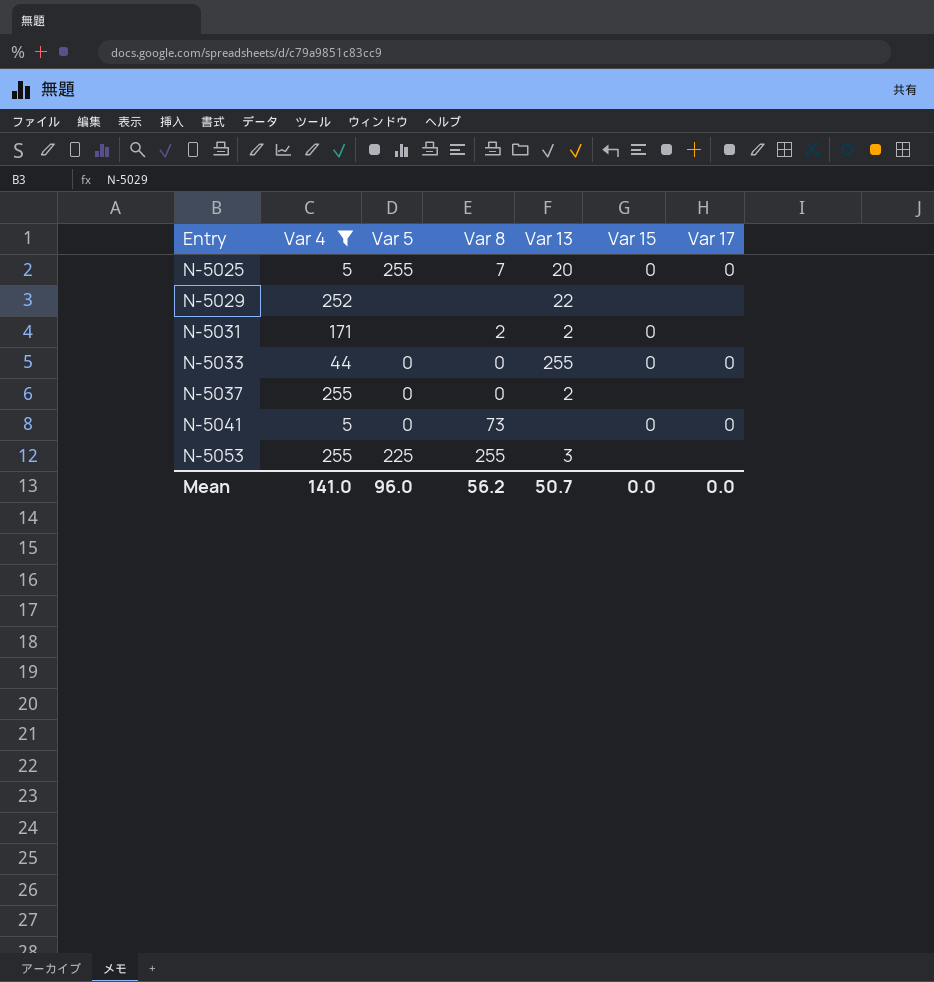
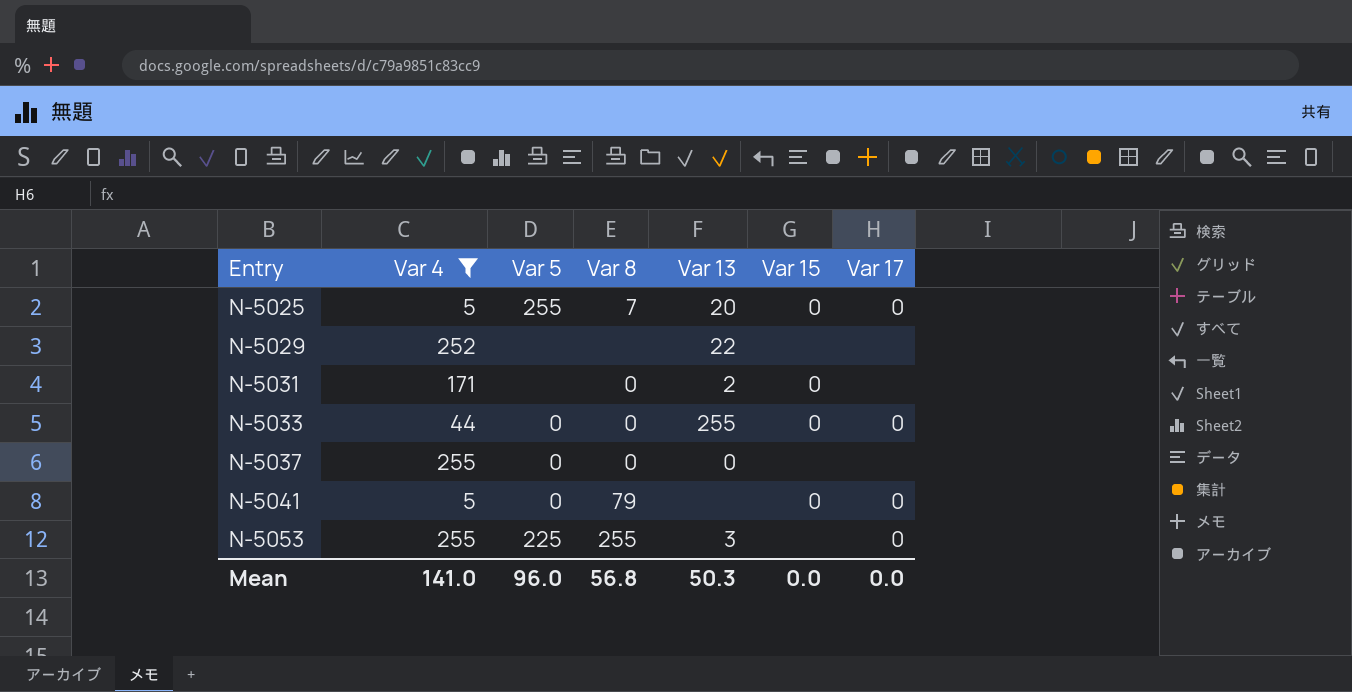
N-5031 | Var 8: 2 -> 0
N-5037 | Var 13: 2 -> 0
N-5041 | Var 8: 73 -> 79
N-5053 | Var 17: none -> 0
Mean | Var 8: 56.2 -> 56.8
Mean | Var 13: 50.7 -> 50.3

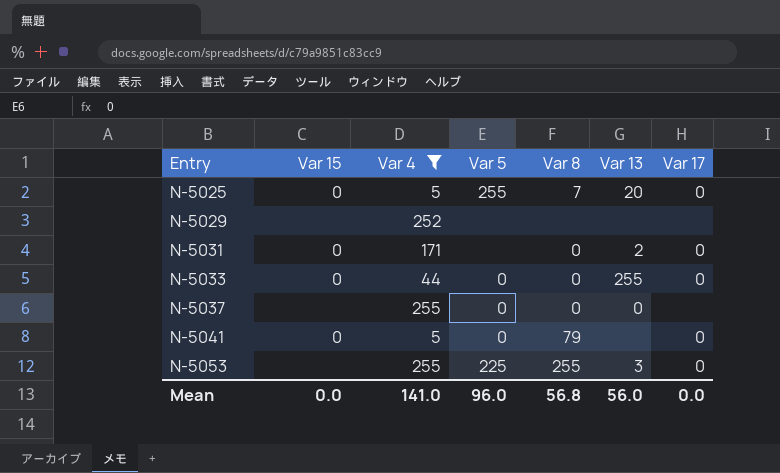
column Var 15 | position: 6 -> 2
N-5029 | Var 13: 22 -> none
N-5031 | Var 17: none -> 0
Mean | Var 13: 50.3 -> 56.0

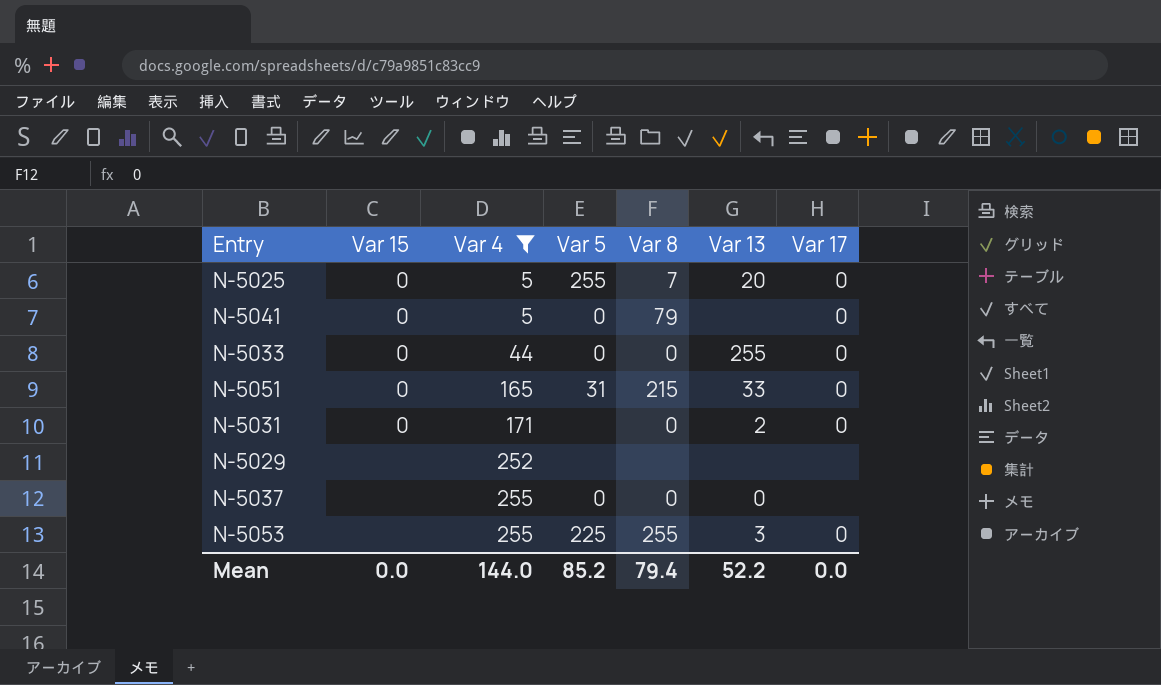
row order: Entry ascending -> Var 4 ascending
row N-5051: none -> 0 | 165 | 31 | 215 | 33 | 0
Mean | Var 4: 141.0 -> 144.0
Mean | Var 5: 96.0 -> 85.2
Mean | Var 8: 56.8 -> 79.4
Mean | Var 13: 56.0 -> 52.2

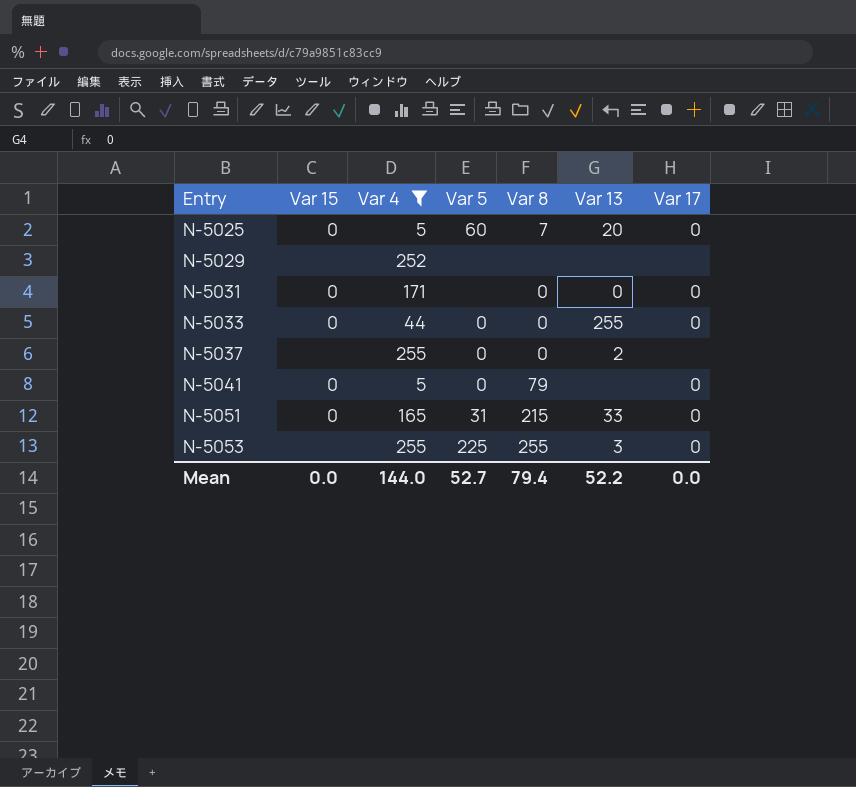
row order: Var 4 ascending -> Entry ascending
N-5025 | Var 5: 255 -> 60
N-5031 | Var 13: 2 -> 0
N-5037 | Var 13: 0 -> 2
Mean | Var 5: 85.2 -> 52.7

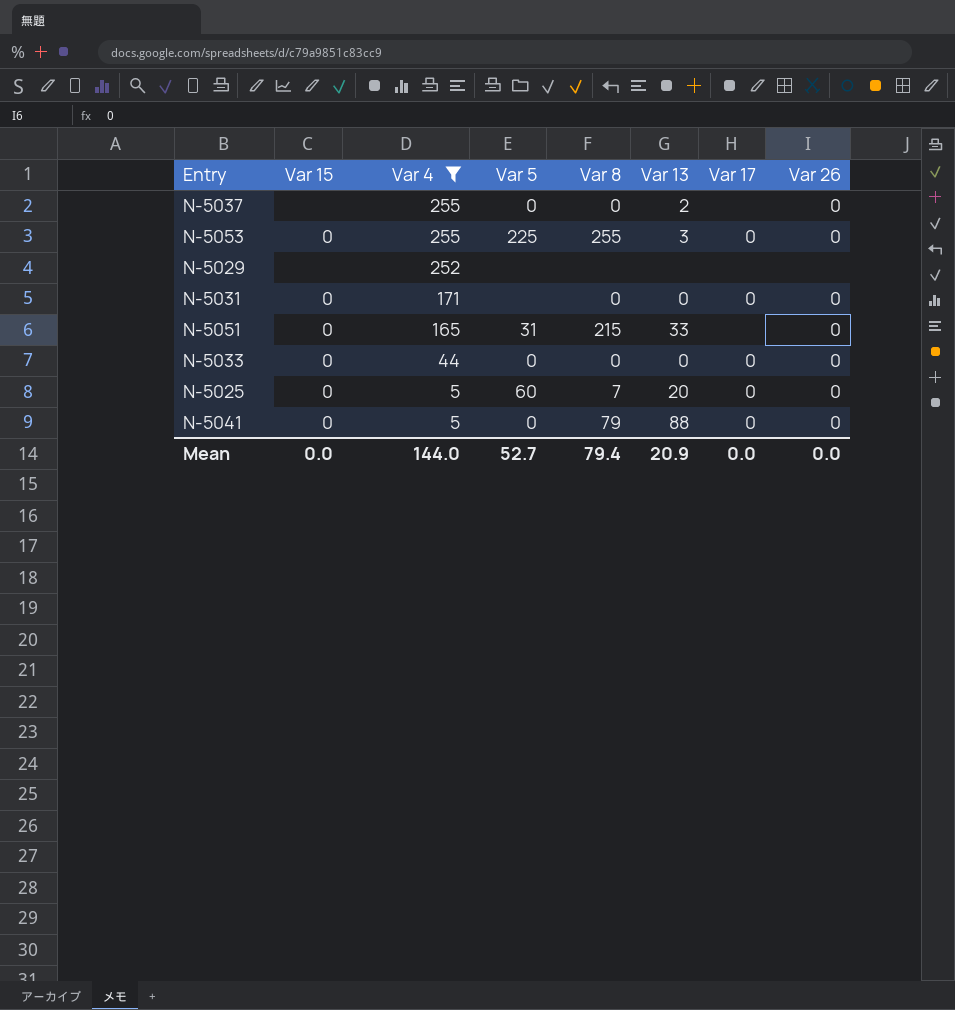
row order: Entry ascending -> Var 4 descending
column Var 26 | position: none -> 8
N-5053 | Var 15: none -> 0
N-5051 | Var 17: 0 -> none
N-5033 | Var 13: 255 -> 0
N-5041 | Var 13: none -> 88
Mean | Var 13: 52.2 -> 20.9

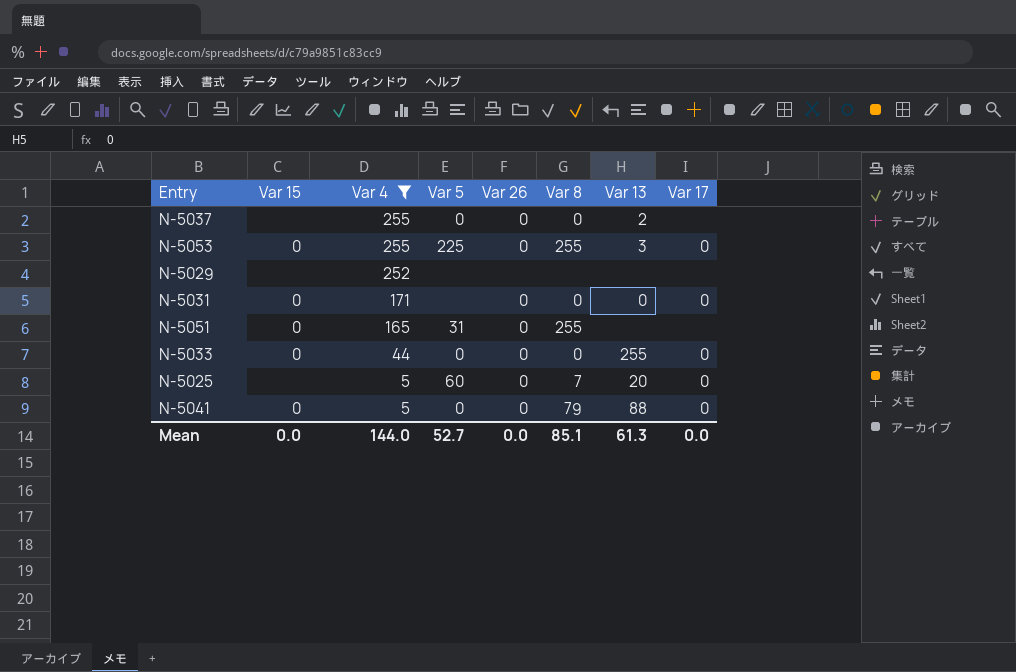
column Var 26 | position: 8 -> 5
N-5051 | Var 8: 215 -> 255
N-5051 | Var 13: 33 -> none
N-5033 | Var 13: 0 -> 255
N-5025 | Var 15: 0 -> none
Mean | Var 8: 79.4 -> 85.1
Mean | Var 13: 20.9 -> 61.3

